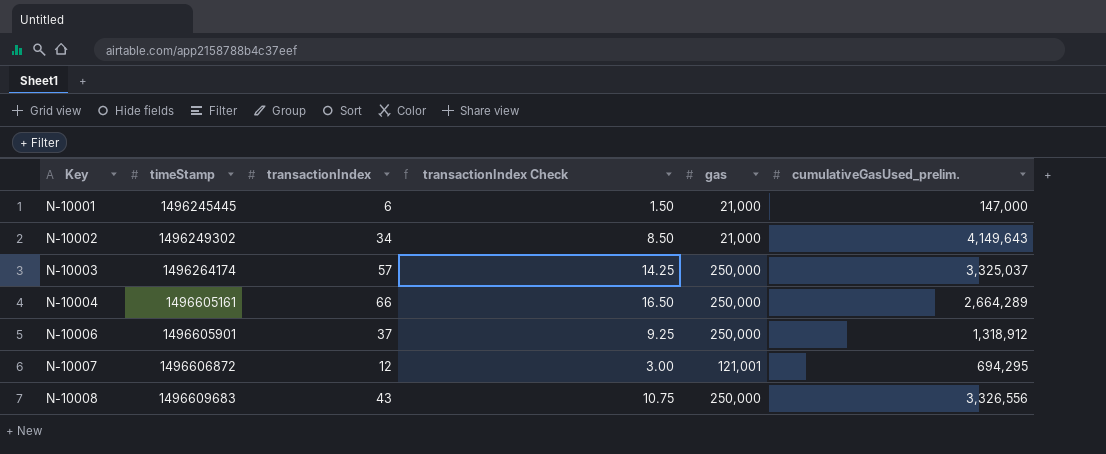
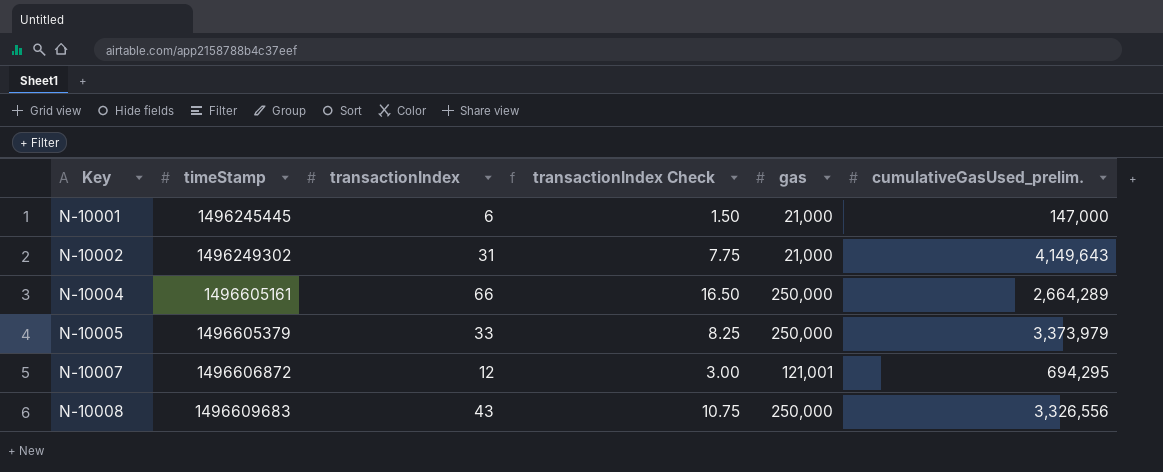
row N-10003: 1496264174 | 57 | 14.25 | 250,000 | 3,325,037 -> none
row N-10006: 1496605901 | 37 | 9.25 | 250,000 | 1,318,912 -> none
N-10002 | transactionIndex: 34 -> 31
N-10002 | transactionIndex Check: 8.50 -> 7.75
row N-10005: none -> 1496605379 | 33 | 8.25 | 250,000 | 3,373,979

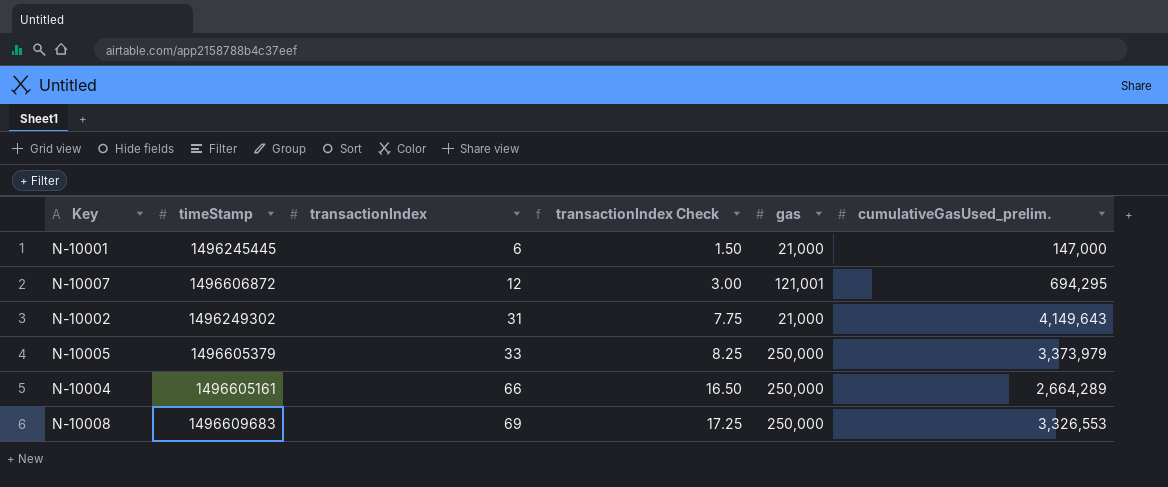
row order: Key ascending -> transactionIndex ascending
N-10008 | transactionIndex: 43 -> 69
N-10008 | transactionIndex Check: 10.75 -> 17.25
N-10008 | cumulativeGasUsed_prelim.: 3,326,556 -> 3,326,553

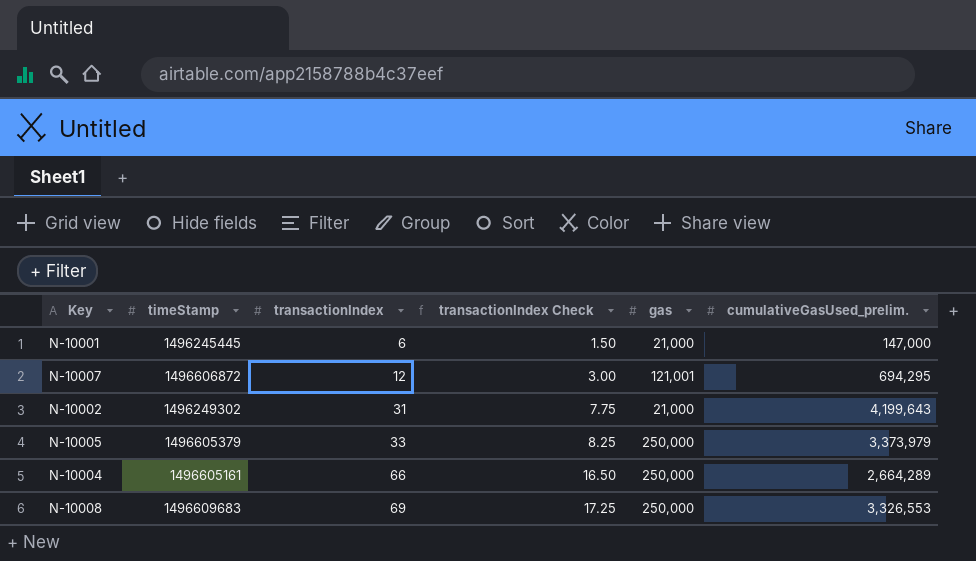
N-10002 | cumulativeGasUsed_prelim.: 4,149,643 -> 4,199,643

